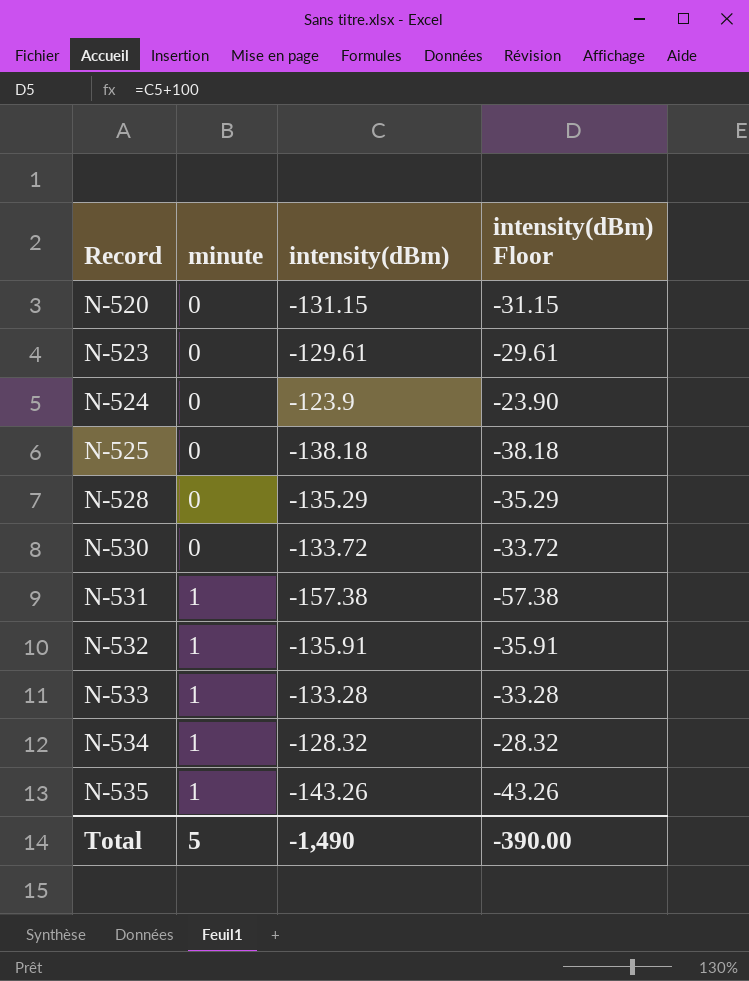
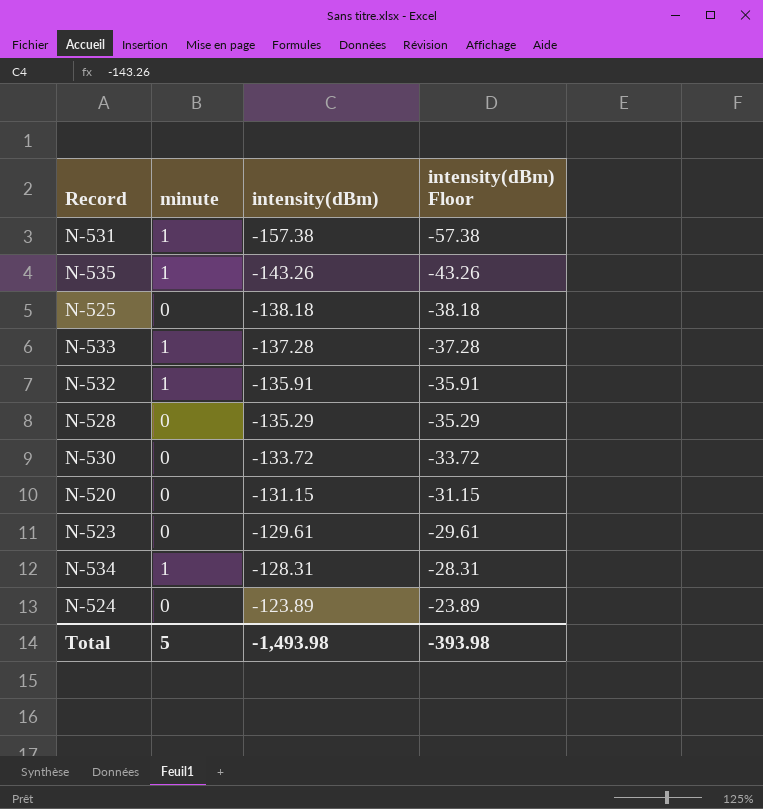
row order: Record ascending -> intensity(dBm) ascending
N-533 | intensity(dBm): -133.28 -> -137.28
N-533 | intensity(dBm) Floor: -33.28 -> -37.28
N-534 | intensity(dBm): -128.32 -> -128.31
N-534 | intensity(dBm) Floor: -28.32 -> -28.31
N-524 | intensity(dBm): -123.9 -> -123.89
N-524 | intensity(dBm) Floor: -23.90 -> -23.89
Total | intensity(dBm): -1,490 -> -1,493.98
Total | intensity(dBm) Floor: -390.00 -> -393.98

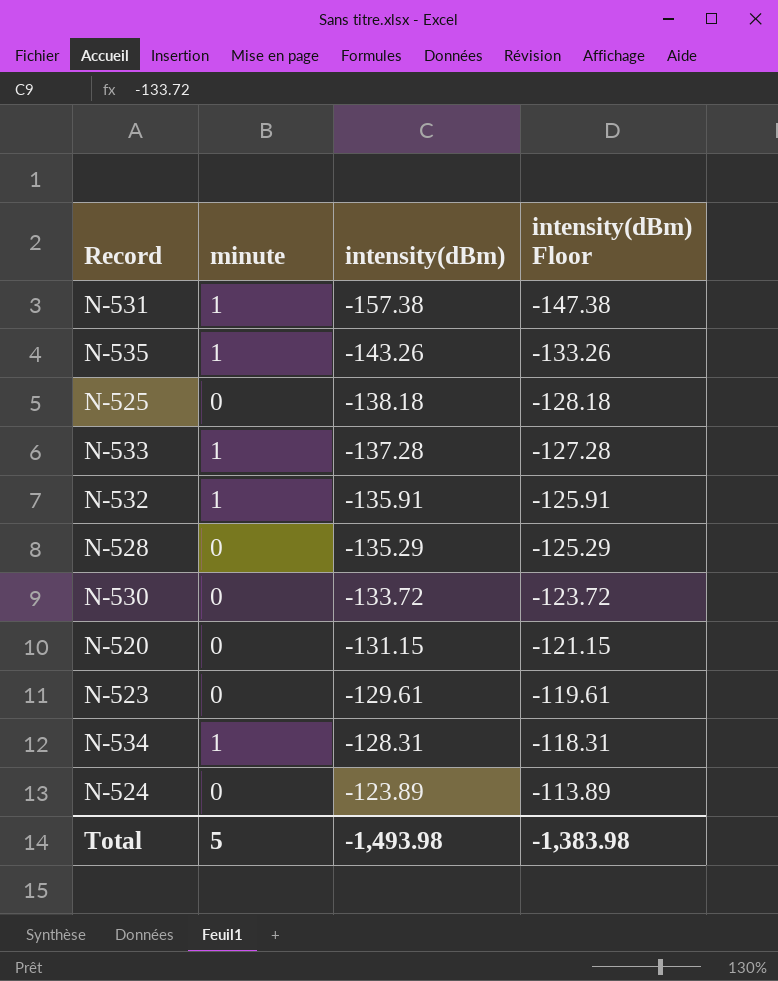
column intensity(dBm) Floor | formula: [intensity(dBm)] + 100 -> [intensity(dBm)] + 10
Total | intensity(dBm) Floor: -393.98 -> -1,383.98

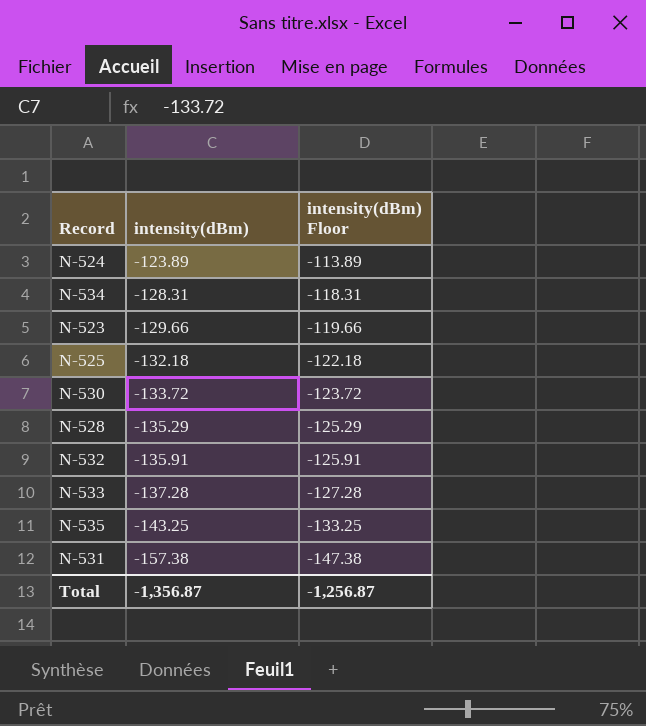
row order: intensity(dBm) ascending -> intensity(dBm) descending
column minute | position: 2 -> none
row N-520: 0 | -131.15 | -121.15 -> none
N-523 | intensity(dBm): -129.61 -> -129.66
N-523 | intensity(dBm) Floor: -119.61 -> -119.66
N-525 | intensity(dBm): -138.18 -> -132.18
N-525 | intensity(dBm) Floor: -128.18 -> -122.18
N-535 | intensity(dBm): -143.26 -> -143.25
N-535 | intensity(dBm) Floor: -133.26 -> -133.25
Total | intensity(dBm): -1,493.98 -> -1,356.87
Total | intensity(dBm) Floor: -1,383.98 -> -1,256.87

